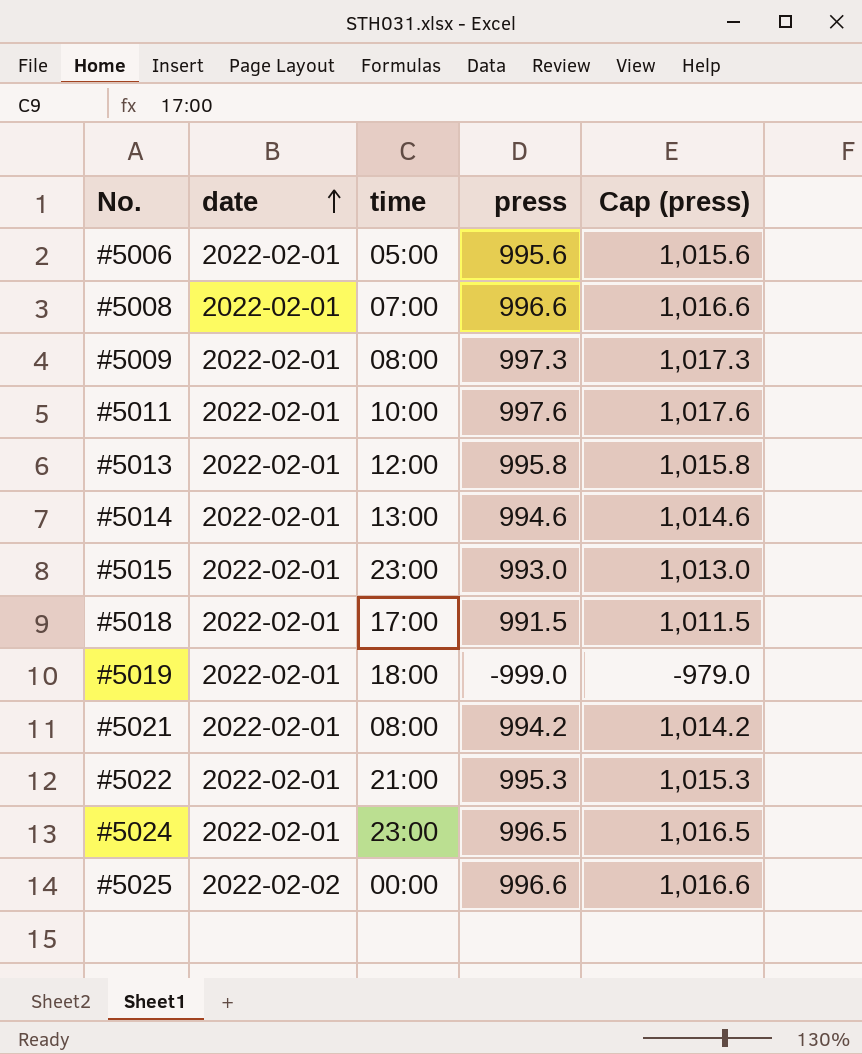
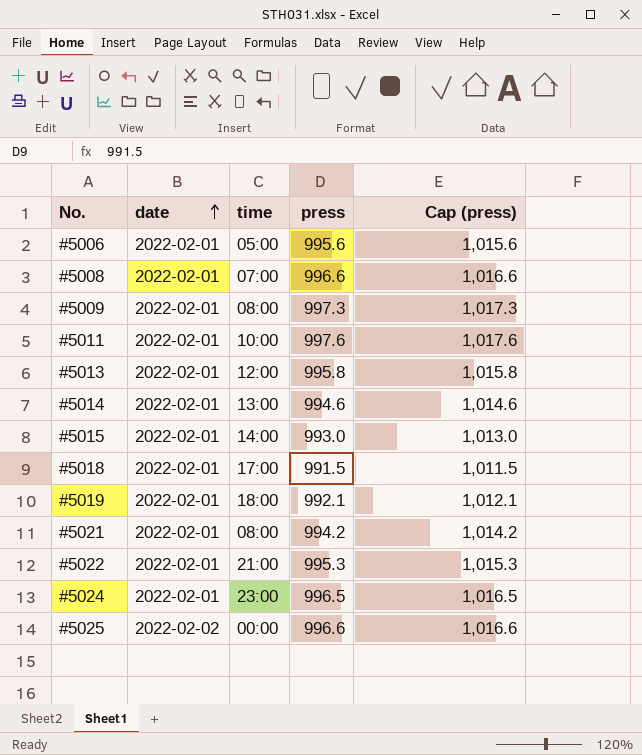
#5015 | time: 23:00 -> 14:00
#5019 | press: -999.0 -> 992.1
#5019 | Cap (press): -979.0 -> 1,012.1

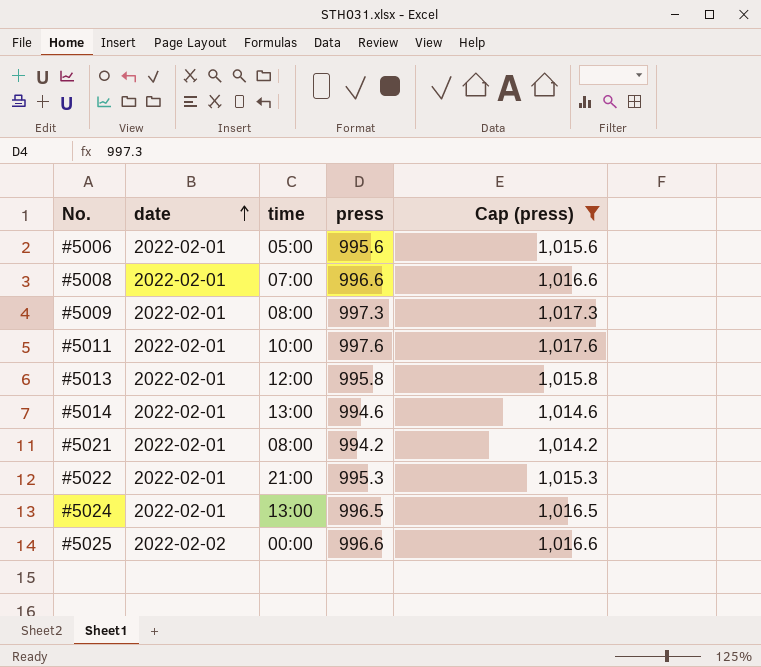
filter: none -> Cap (press) >= 1,014.2
#5024 | time: 23:00 -> 13:00

